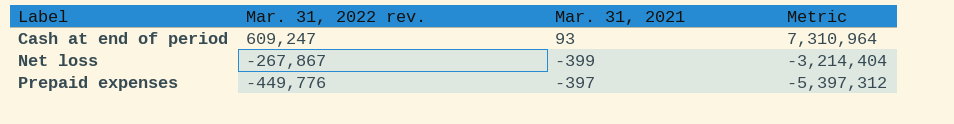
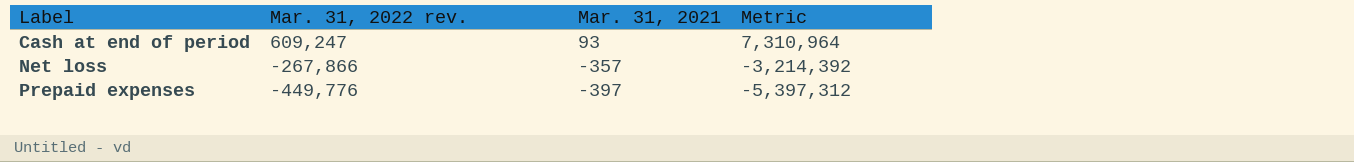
Net loss | Mar. 31, 2022 rev.: -267,867 -> -267,866
Net loss | Mar. 31, 2021: -399 -> -357
Net loss | Metric: -3,214,404 -> -3,214,392

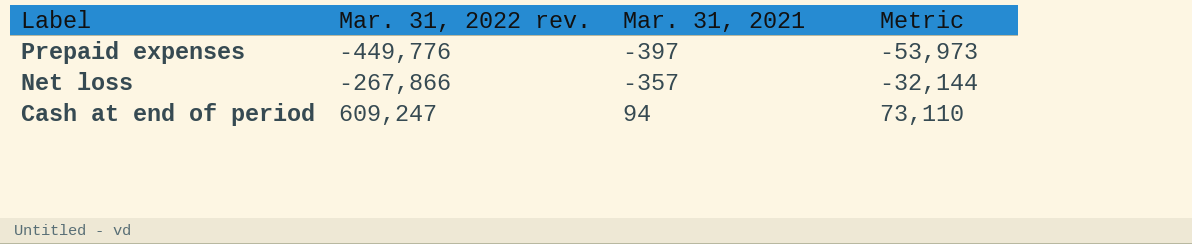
row order: Label ascending -> Label descending
column Metric | formula: [Mar. 31, 2022 rev.] * 12 -> [Mar. 31, 2022 rev.] * 0.12
Cash at end of period | Mar. 31, 2021: 93 -> 94

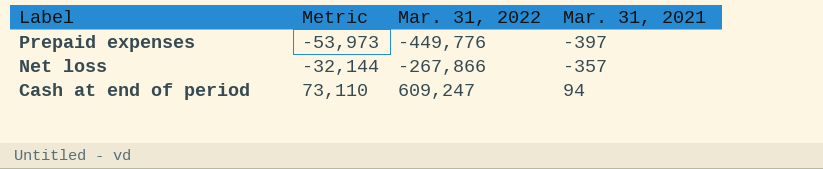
column Metric | position: 4 -> 2
column name: Mar. 31, 2022 rev. -> Mar. 31, 2022

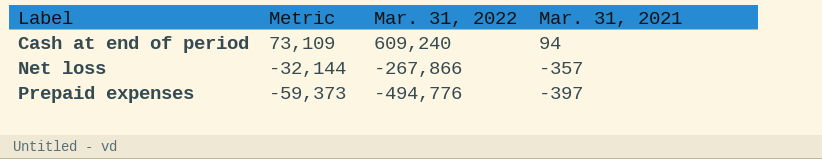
row order: Label descending -> Label ascending
Cash at end of period | Metric: 73,110 -> 73,109
Cash at end of period | Mar. 31, 2022: 609,247 -> 609,240
Prepaid expenses | Metric: -53,973 -> -59,373
Prepaid expenses | Mar. 31, 2022: -449,776 -> -494,776

